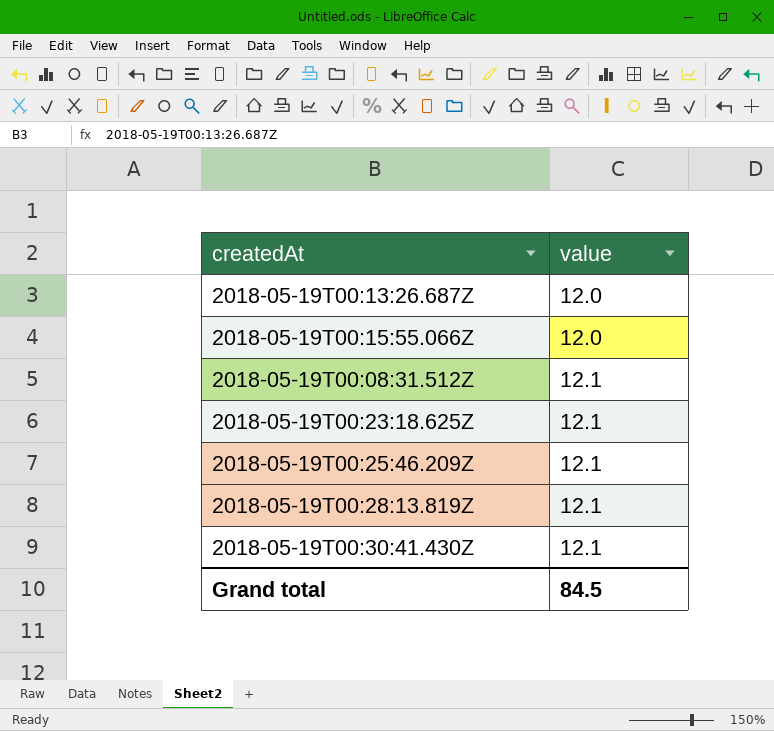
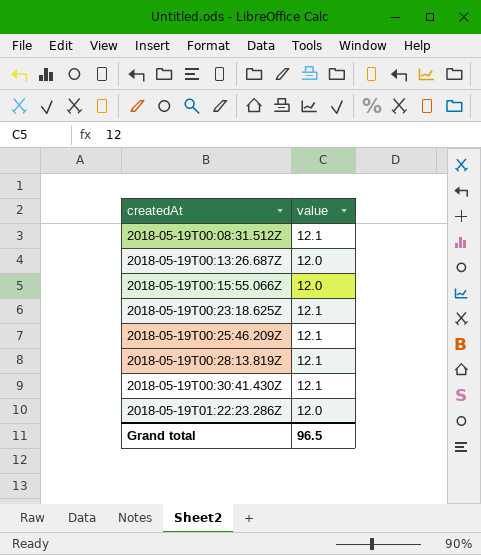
row order: value ascending -> createdAt ascending
row 2018-05-19T01:22:23.286Z: none -> 12.0
Grand total | value: 84.5 -> 96.5

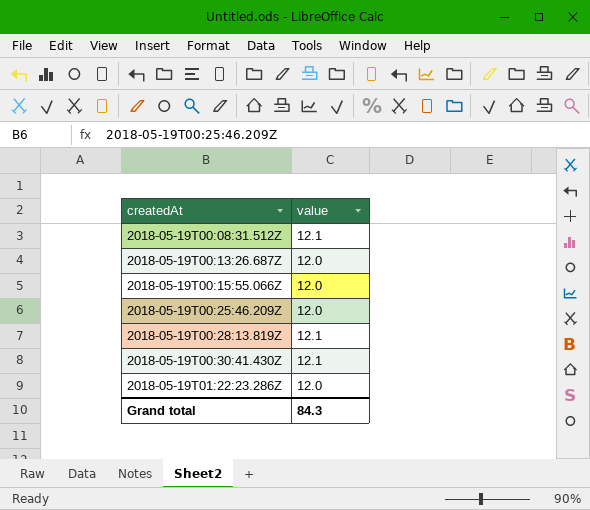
row 2018-05-19T00:23:18.625Z: 12.1 -> none
2018-05-19T00:25:46.209Z | value: 12.1 -> 12.0
Grand total | value: 96.5 -> 84.3

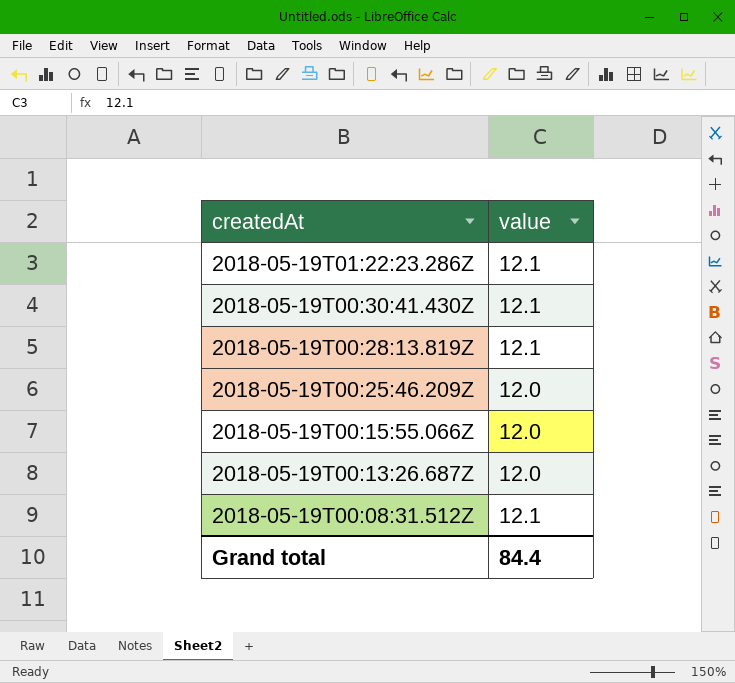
row order: createdAt ascending -> createdAt descending
2018-05-19T01:22:23.286Z | value: 12.0 -> 12.1
Grand total | value: 84.3 -> 84.4

